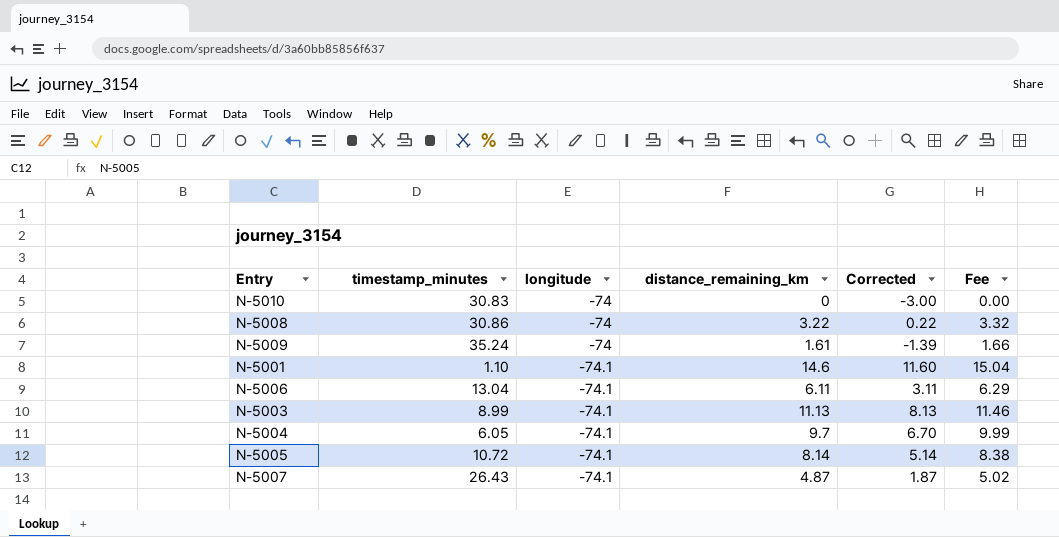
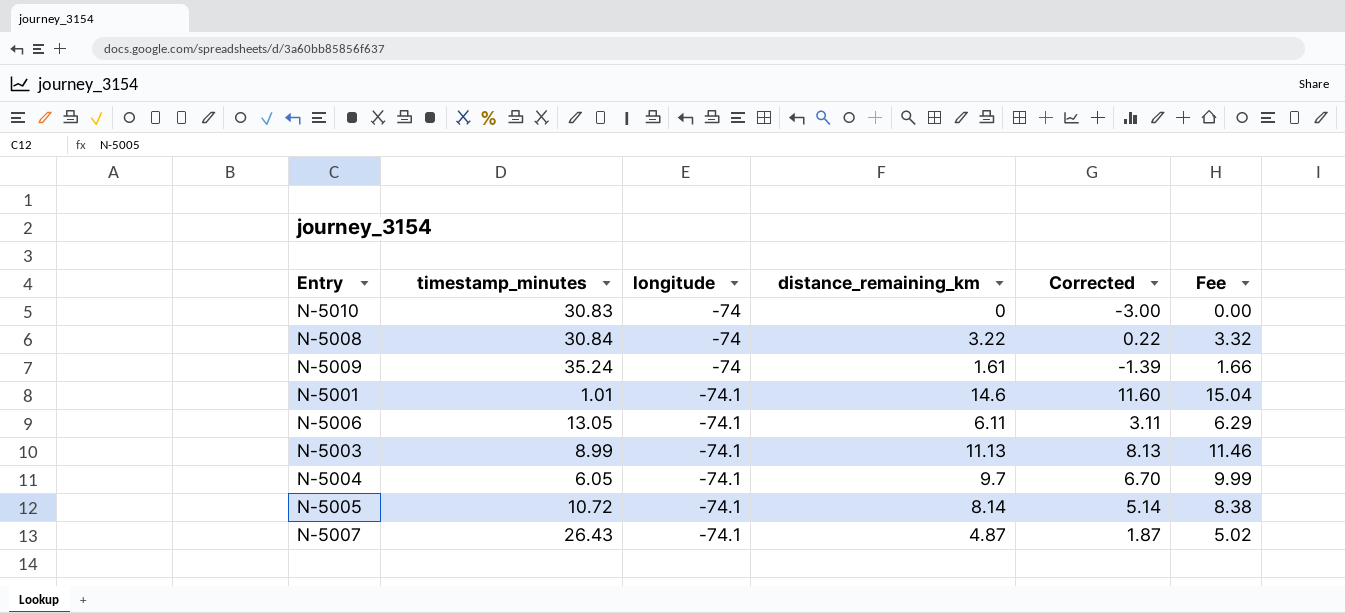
N-5008 | timestamp_minutes: 30.86 -> 30.84
N-5001 | timestamp_minutes: 1.10 -> 1.01
N-5006 | timestamp_minutes: 13.04 -> 13.05

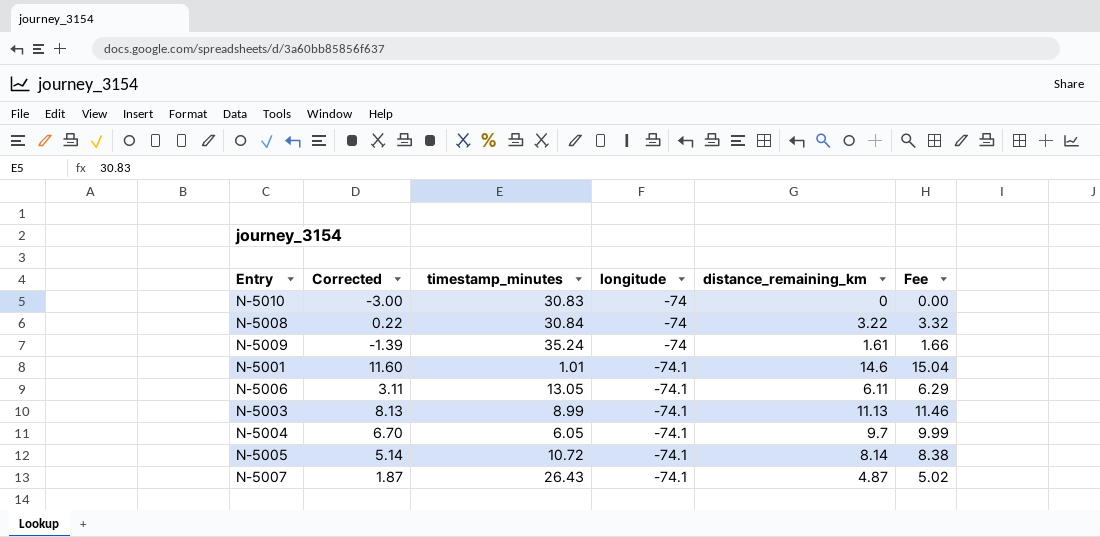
column Corrected | position: 5 -> 2

